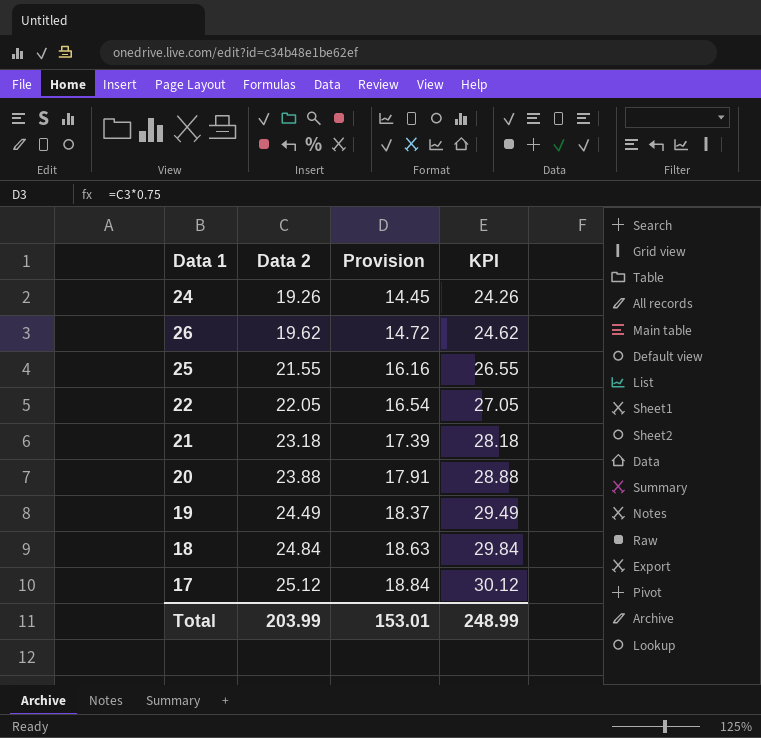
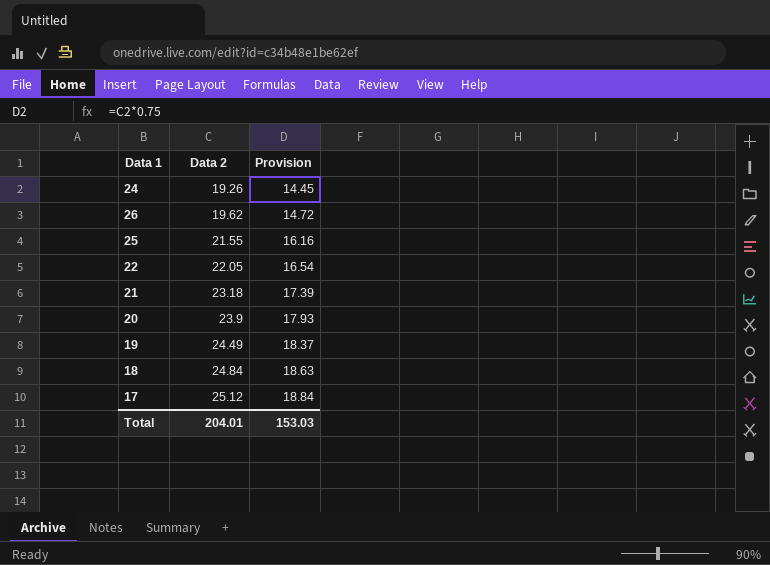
column KPI | formula: [Data 2] + 5 -> none
20 | Data 2: 23.88 -> 23.9
20 | Provision: 17.91 -> 17.93
Total | Data 2: 203.99 -> 204.01
Total | Provision: 153.01 -> 153.03

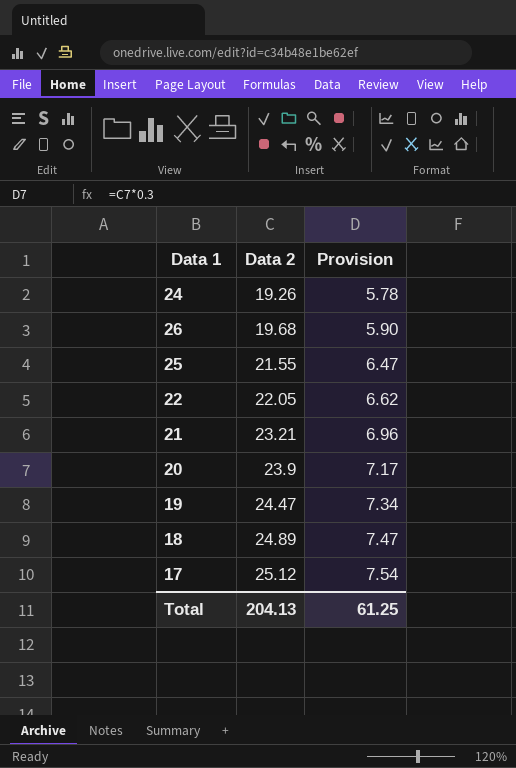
column Provision | formula: [Data 2] * 0.75 -> [Data 2] * 0.3
26 | Data 2: 19.62 -> 19.68
21 | Data 2: 23.18 -> 23.21
19 | Data 2: 24.49 -> 24.47
18 | Data 2: 24.84 -> 24.89
Total | Data 2: 204.01 -> 204.13
Total | Provision: 153.03 -> 61.25

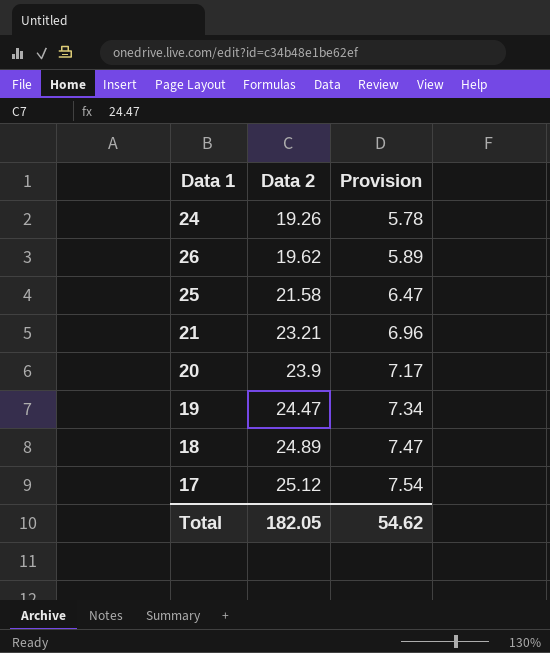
row 22: 22.05 | 6.62 -> none
26 | Data 2: 19.68 -> 19.62
26 | Provision: 5.90 -> 5.89
25 | Data 2: 21.55 -> 21.58
Total | Data 2: 204.13 -> 182.05
Total | Provision: 61.25 -> 54.62

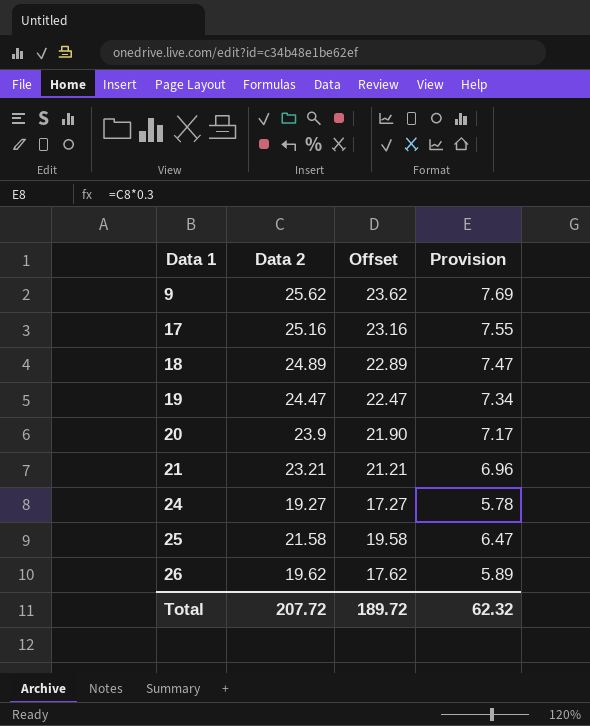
row order: Data 2 ascending -> Data 1 ascending
column Offset | formula: none -> [Data 2] - 2
row 9: none -> 25.62 | 23.62 | 7.69
17 | Data 2: 25.12 -> 25.16
17 | Provision: 7.54 -> 7.55
24 | Data 2: 19.26 -> 19.27
Total | Data 2: 182.05 -> 207.72
Total | Provision: 54.62 -> 62.32

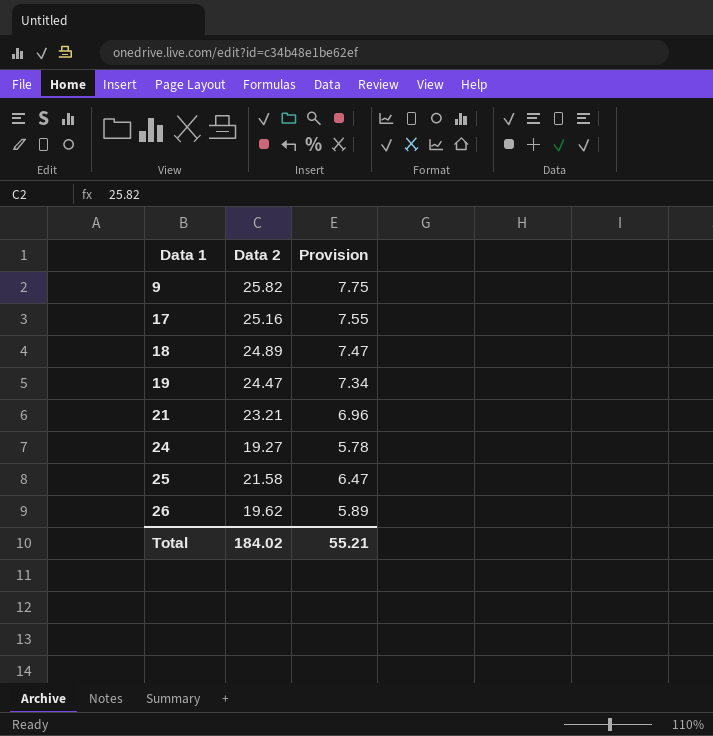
column Offset | formula: [Data 2] - 2 -> none
row 20: 23.9 | 21.90 | 7.17 -> none
9 | Data 2: 25.62 -> 25.82
9 | Provision: 7.69 -> 7.75
Total | Data 2: 207.72 -> 184.02
Total | Provision: 62.32 -> 55.21

